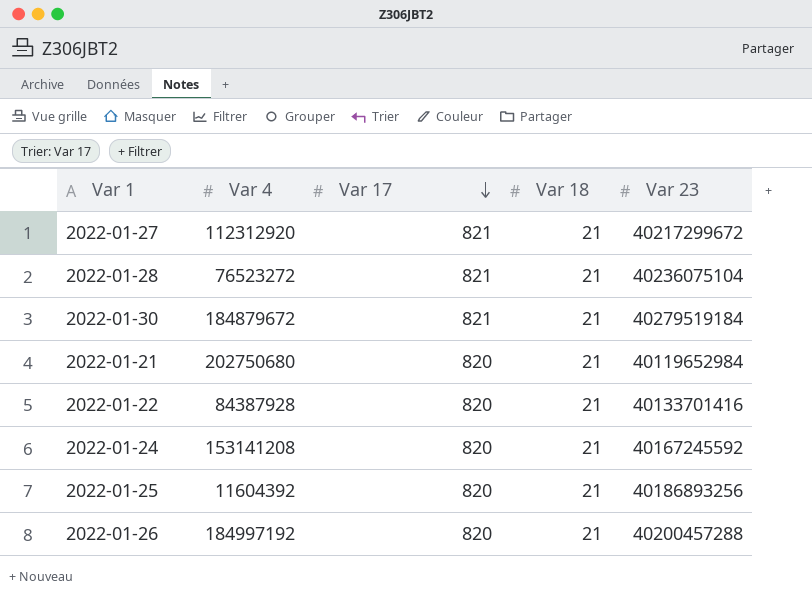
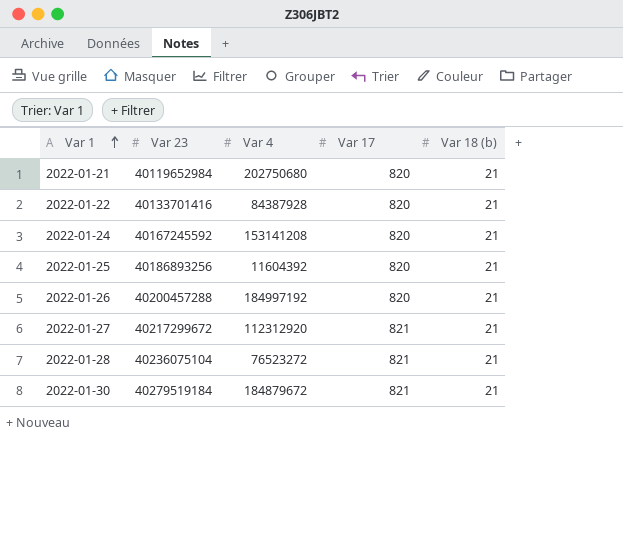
row order: Var 17 descending -> Var 1 ascending
column Var 23 | position: 5 -> 2
column name: Var 18 -> Var 18 (b)

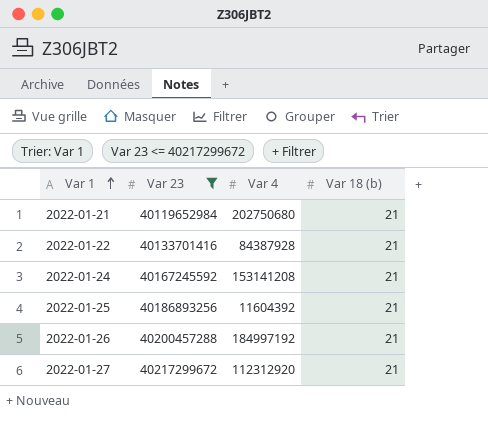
filter: none -> Var 23 <= 40217299672
column Var 17 | position: 4 -> none

